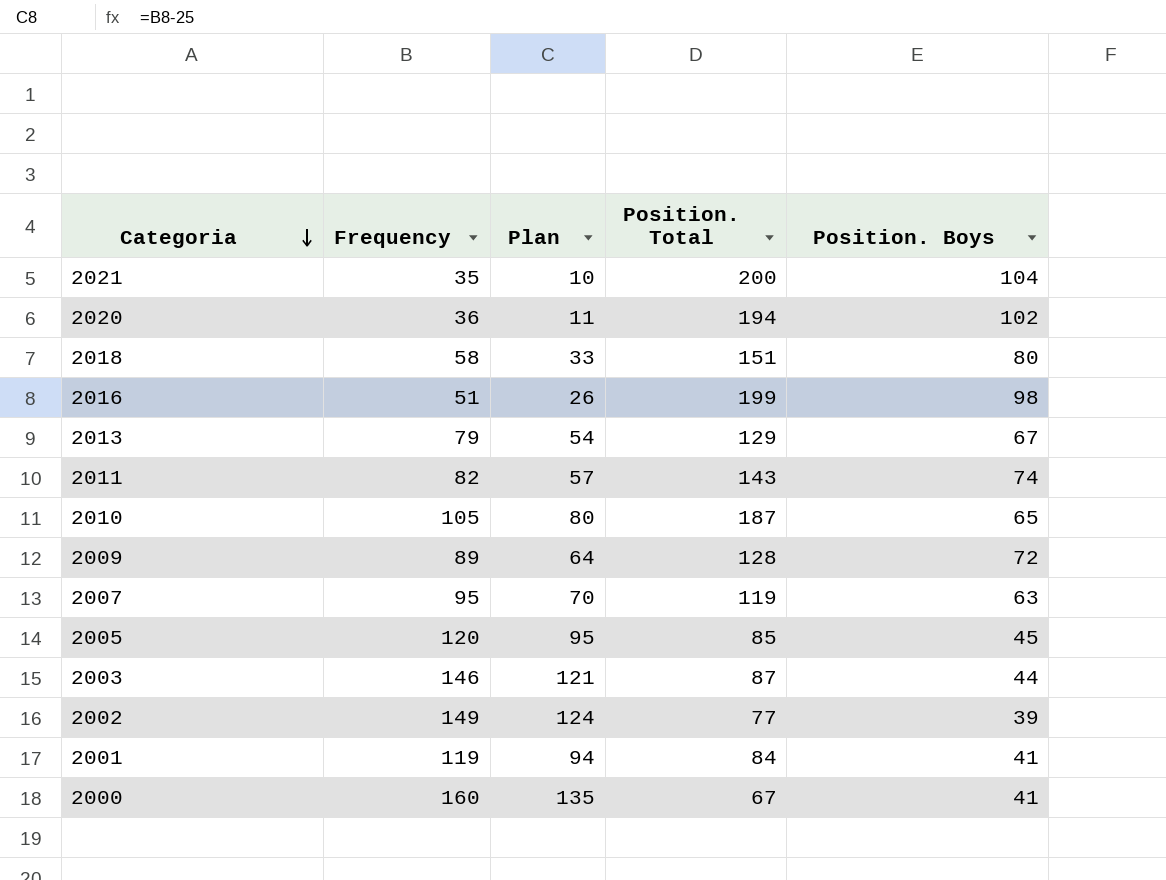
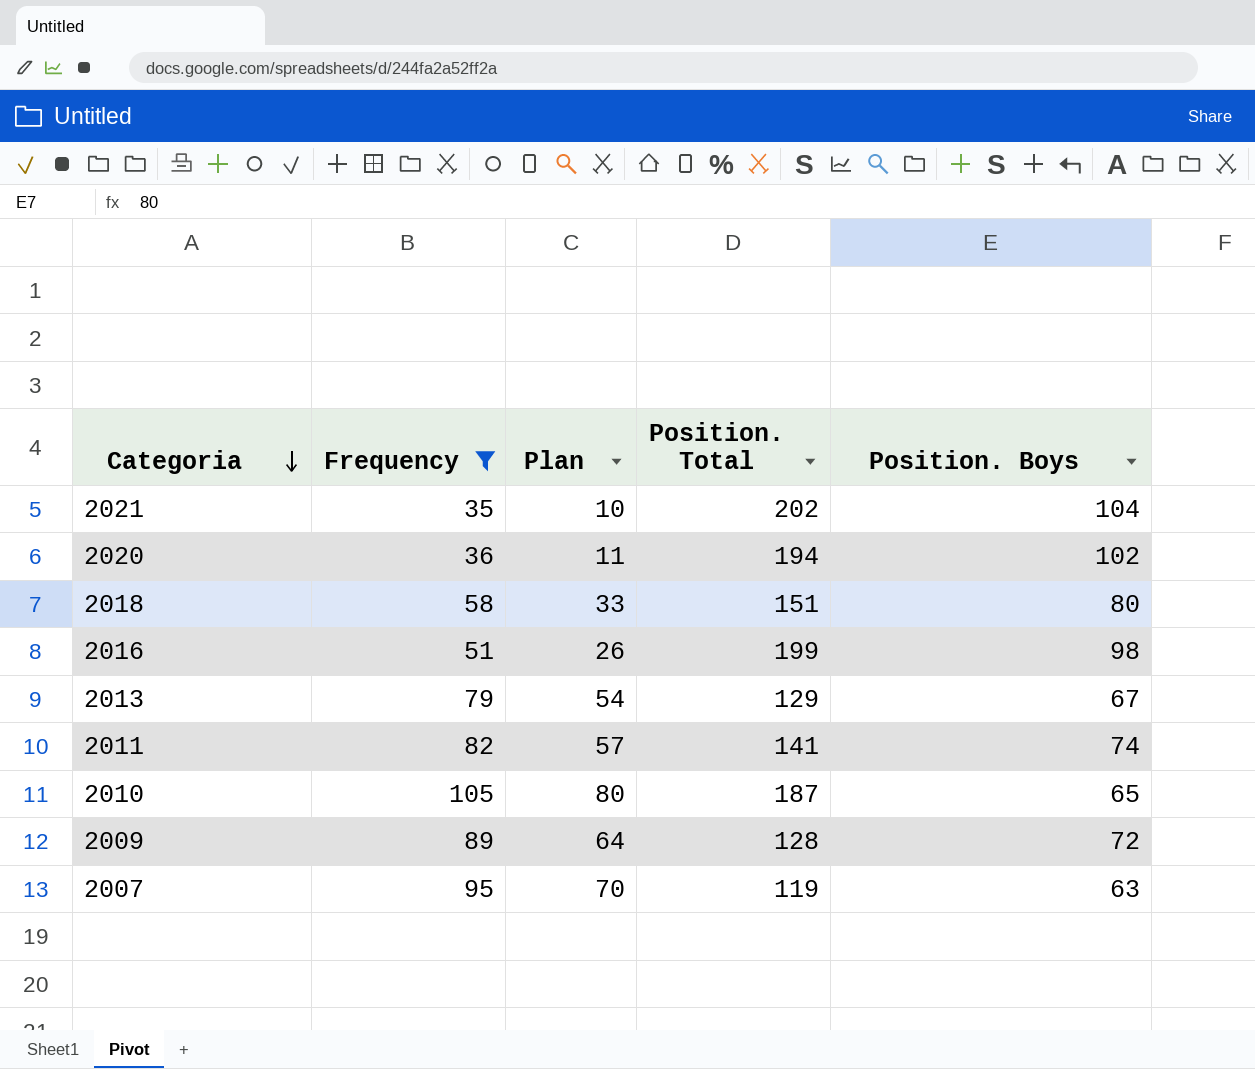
filter: none -> Frequency <= 105
2021 | Position. Total: 200 -> 202
2011 | Position. Total: 143 -> 141

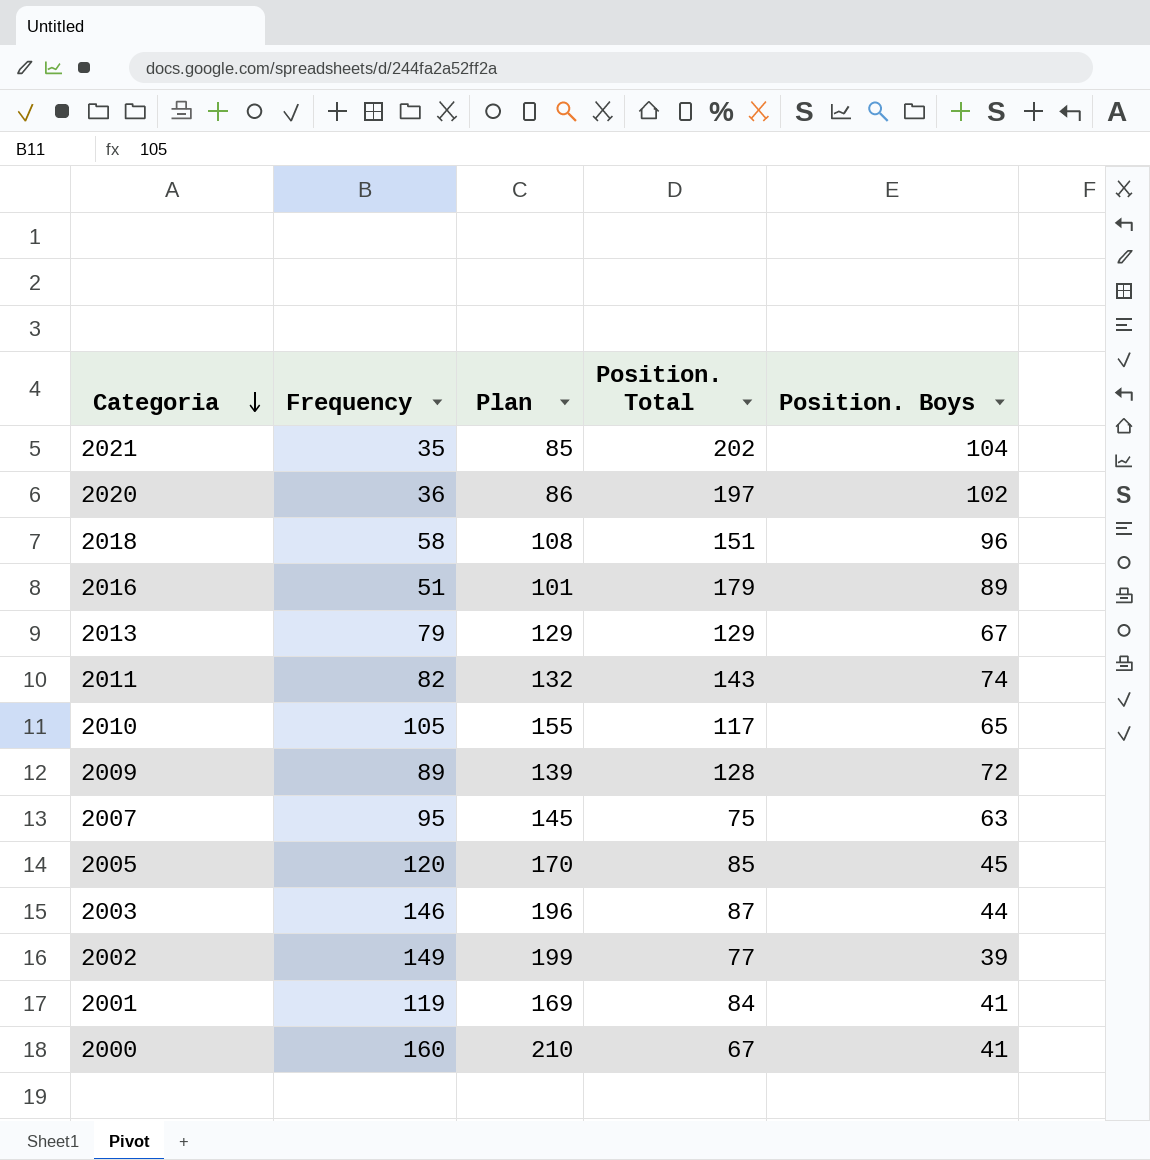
filter: Frequency <= 105 -> none
column Plan | formula: [Frequency] - 25 -> [Frequency] + 50
2020 | Position. Total: 194 -> 197
2018 | Position. Boys: 80 -> 96
2016 | Position. Total: 199 -> 179
2016 | Position. Boys: 98 -> 89
2011 | Position. Total: 141 -> 143
2010 | Position. Total: 187 -> 117
2007 | Position. Total: 119 -> 75

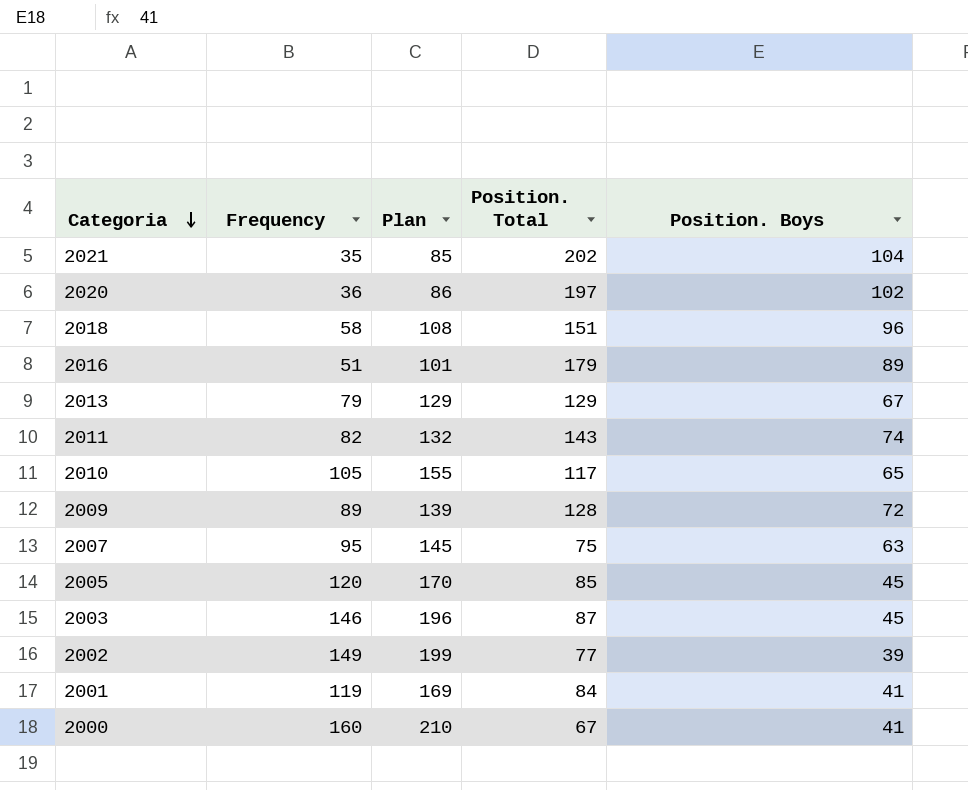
2003 | Position. Boys: 44 -> 45

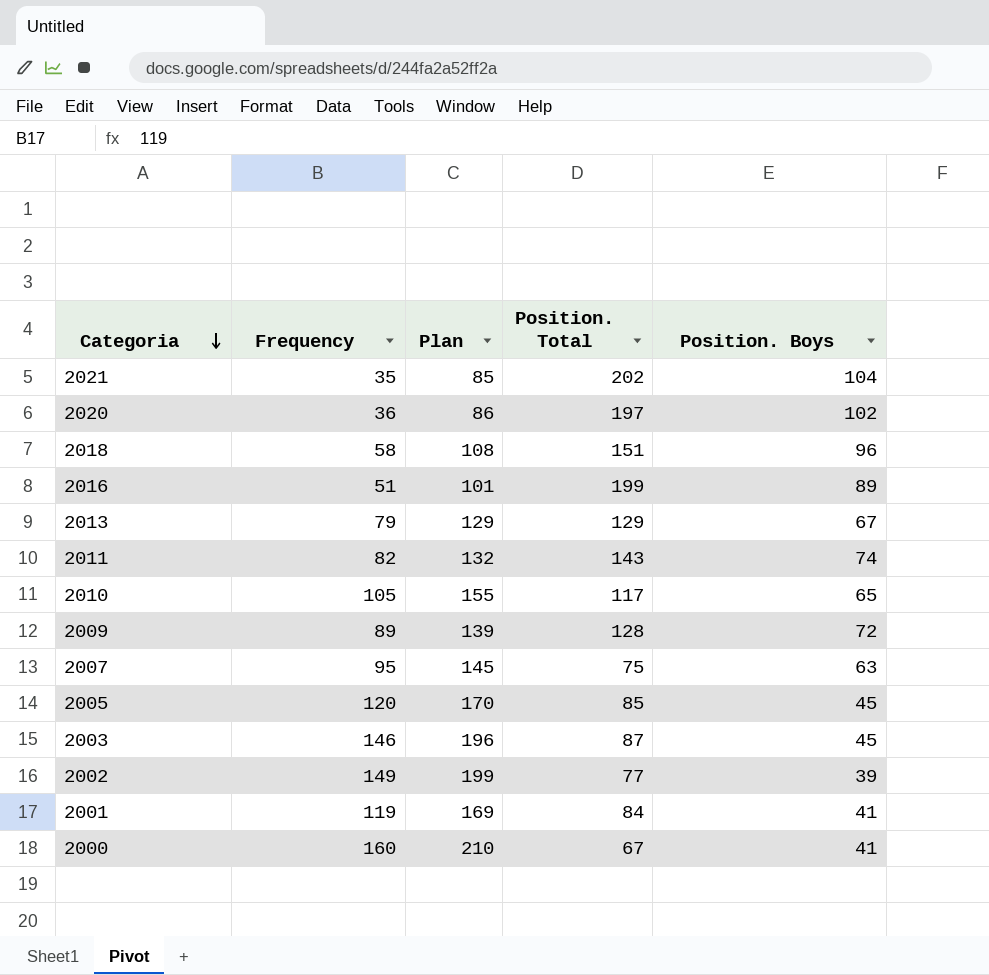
2016 | Position. Total: 179 -> 199

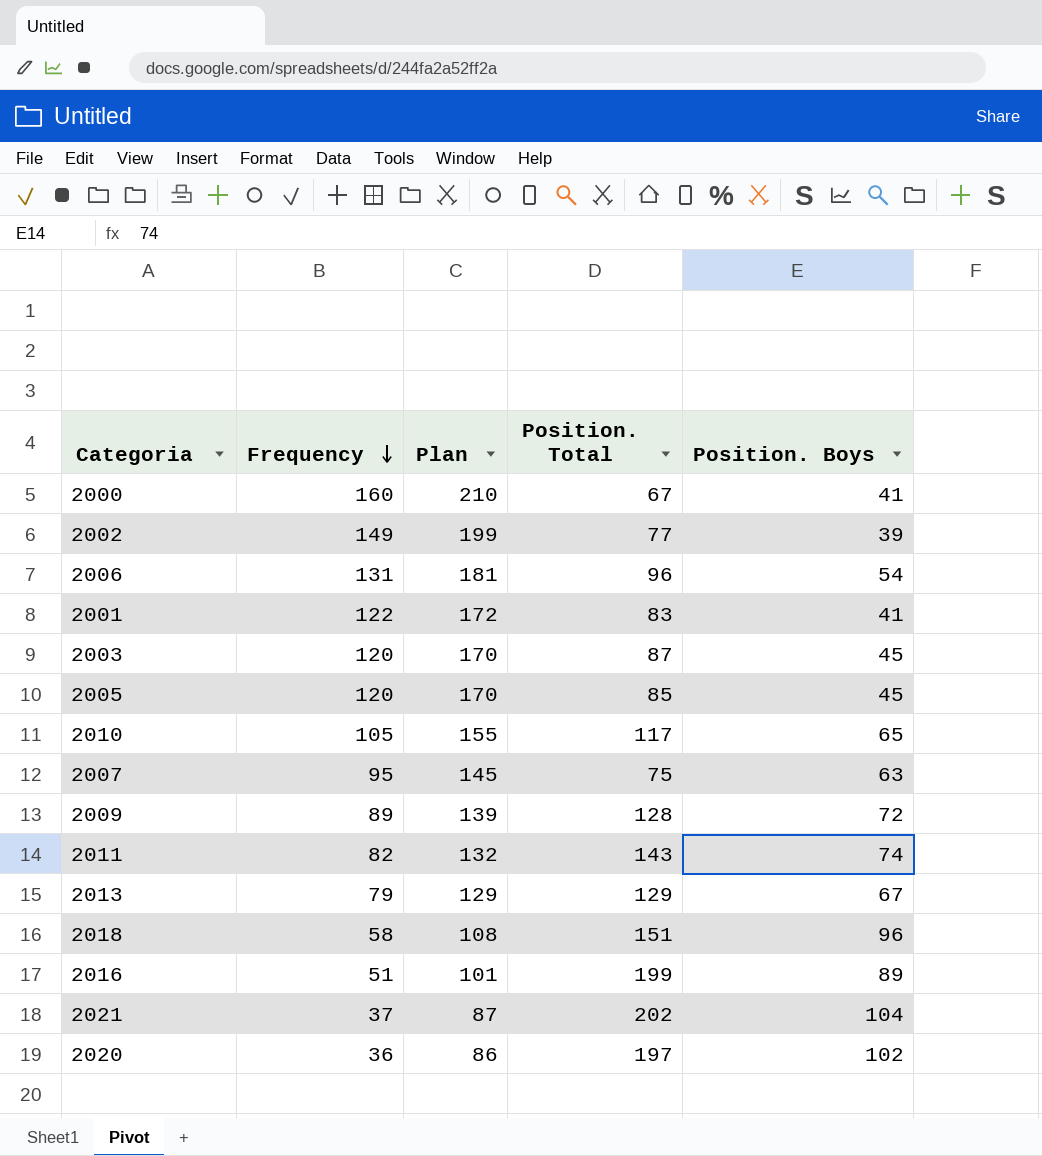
row order: Categoria descending -> Frequency descending
row 2006: none -> 131 | 181 | 96 | 54
2001 | Frequency: 119 -> 122
2001 | Plan: 169 -> 172
2001 | Position. Total: 84 -> 83
2003 | Frequency: 146 -> 120
2003 | Plan: 196 -> 170
2021 | Frequency: 35 -> 37
2021 | Plan: 85 -> 87

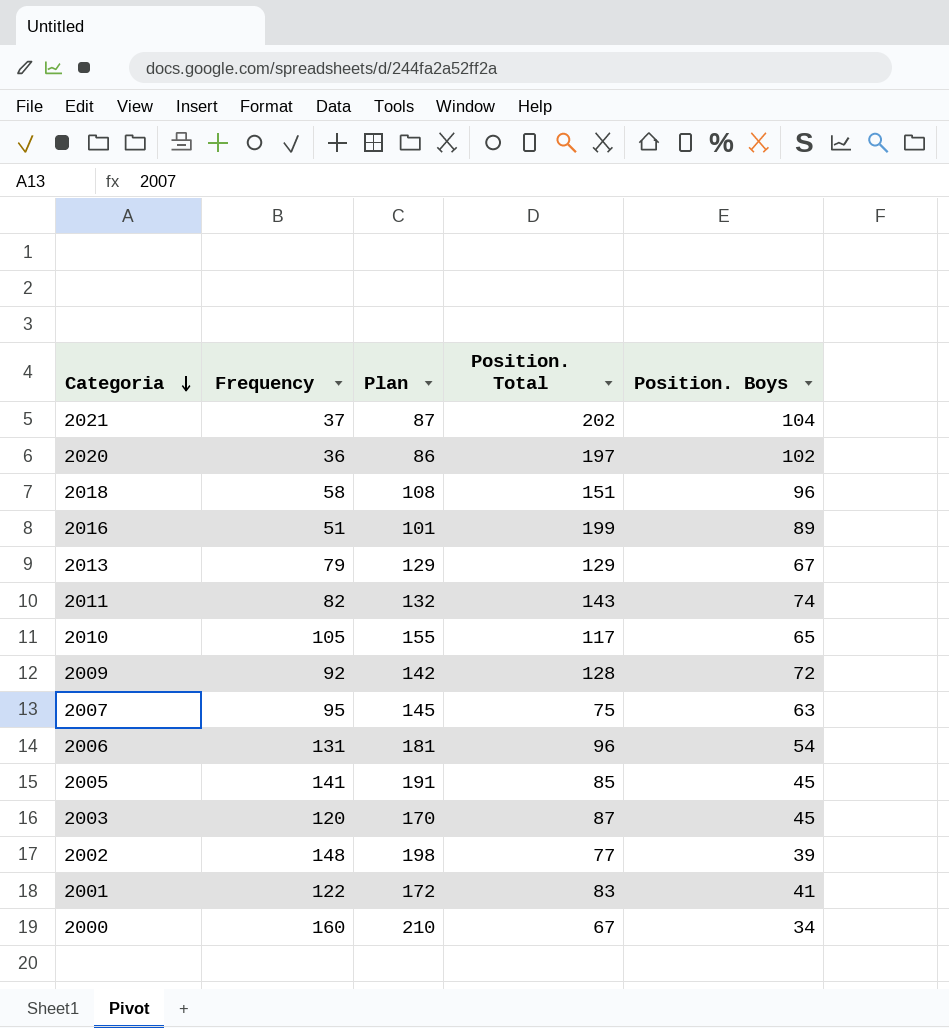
row order: Frequency descending -> Categoria descending
2009 | Frequency: 89 -> 92
2009 | Plan: 139 -> 142
2005 | Frequency: 120 -> 141
2005 | Plan: 170 -> 191
2002 | Frequency: 149 -> 148
2002 | Plan: 199 -> 198
2000 | Position. Boys: 41 -> 34

